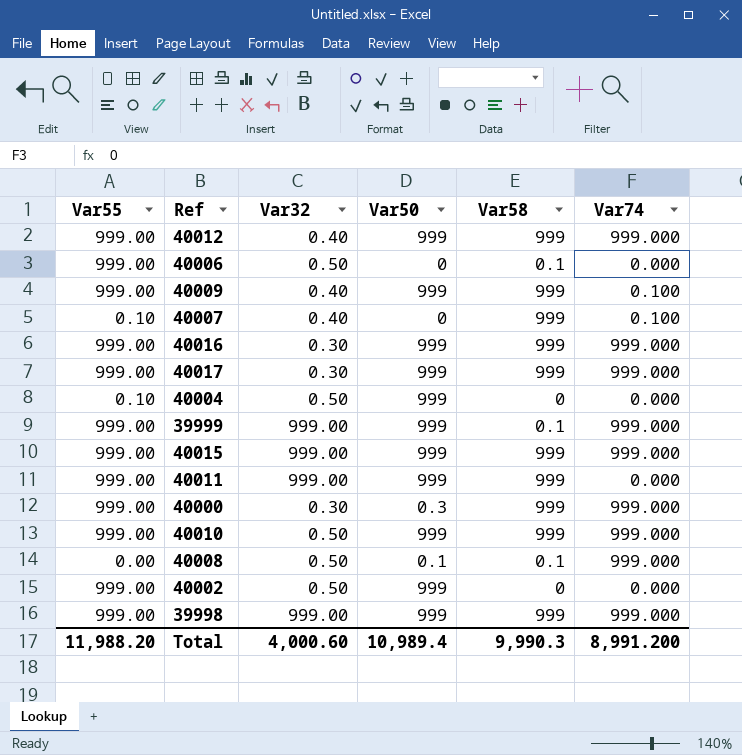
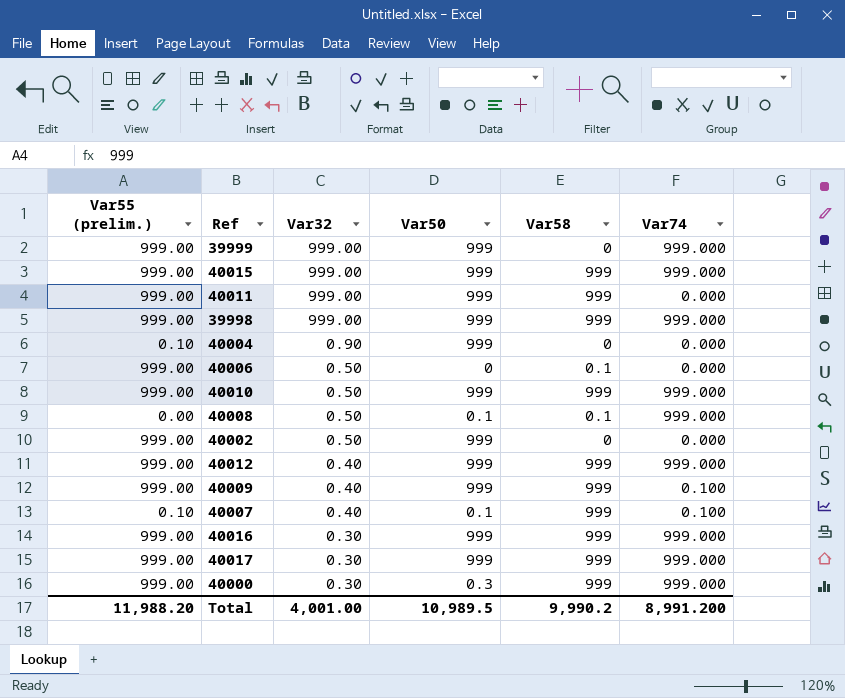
row order: none -> Var32 descending
column name: Var55 -> Var55 (prelim.)
39999 | Var58: 0.1 -> 0
40004 | Var32: 0.50 -> 0.90
40007 | Var50: 0 -> 0.1
Total | Var32: 4,000.60 -> 4,001.00
Total | Var50: 10,989.4 -> 10,989.5
Total | Var58: 9,990.3 -> 9,990.2

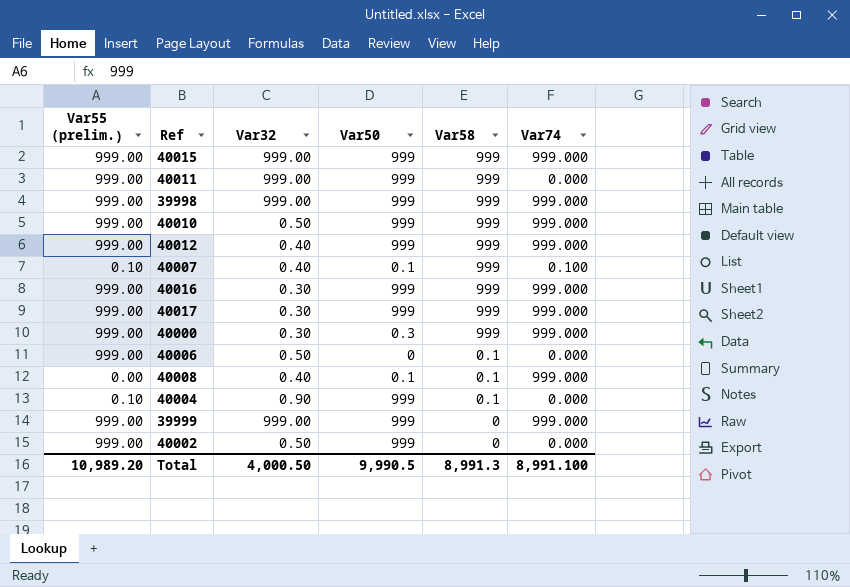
row order: Var32 descending -> Var58 descending
row 40009: 999.00 | 0.40 | 999 | 999 | 0.100 -> none
40008 | Var32: 0.50 -> 0.40
40004 | Var58: 0 -> 0.1
Total | Var55 (prelim.): 11,988.20 -> 10,989.20
Total | Var32: 4,001.00 -> 4,000.50
Total | Var50: 10,989.5 -> 9,990.5
Total | Var58: 9,990.2 -> 8,991.3
Total | Var74: 8,991.200 -> 8,991.100

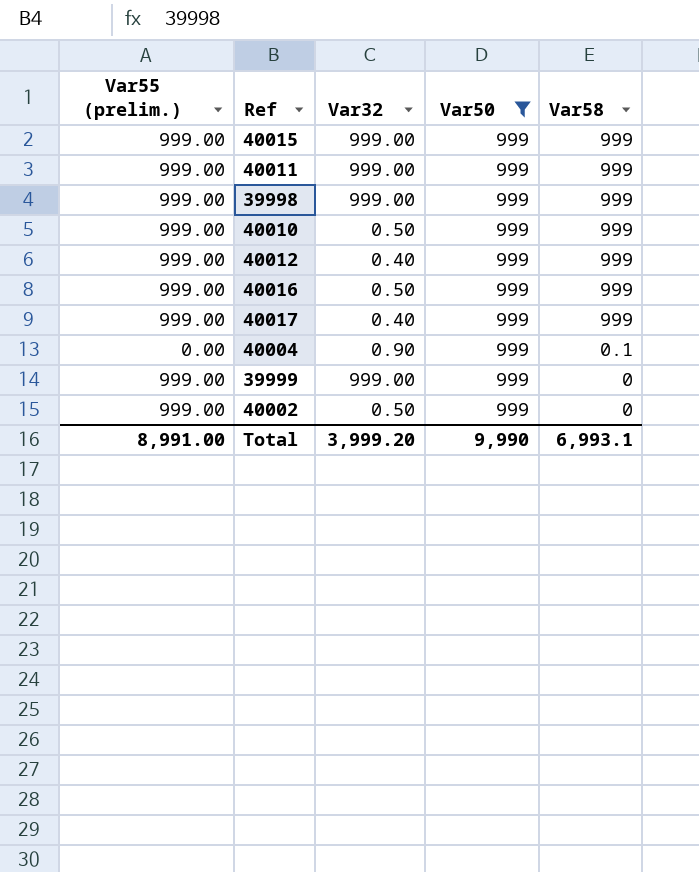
filter: none -> Var50 = 999
column Var74 | position: 6 -> none
40016 | Var32: 0.30 -> 0.50
40017 | Var32: 0.30 -> 0.40
40004 | Var55 (prelim.): 0.10 -> 0.00
Total | Var55 (prelim.): 10,989.20 -> 8,991.00
Total | Var32: 4,000.50 -> 3,999.20
Total | Var50: 9,990.5 -> 9,990
Total | Var58: 8,991.3 -> 6,993.1

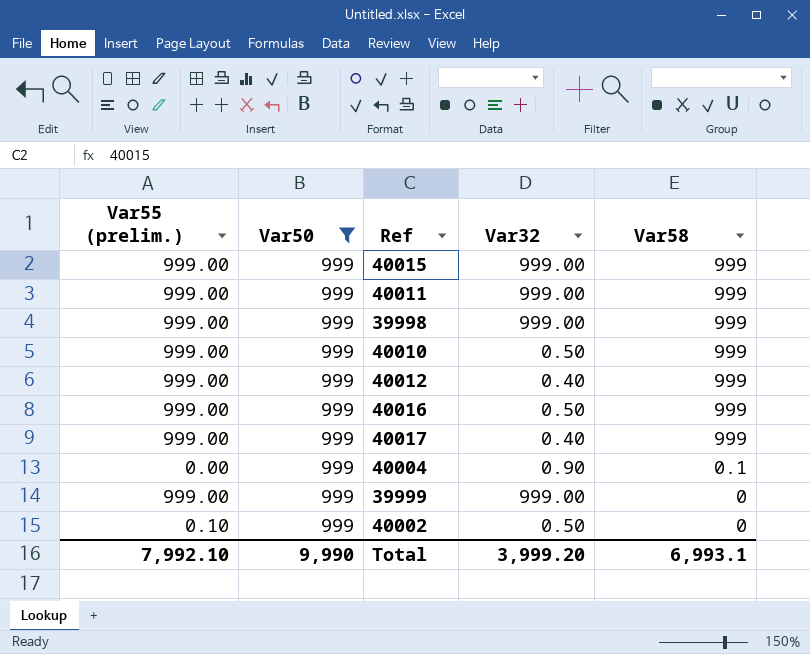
column Var50 | position: 4 -> 2
40002 | Var55 (prelim.): 999.00 -> 0.10
Total | Var55 (prelim.): 8,991.00 -> 7,992.10

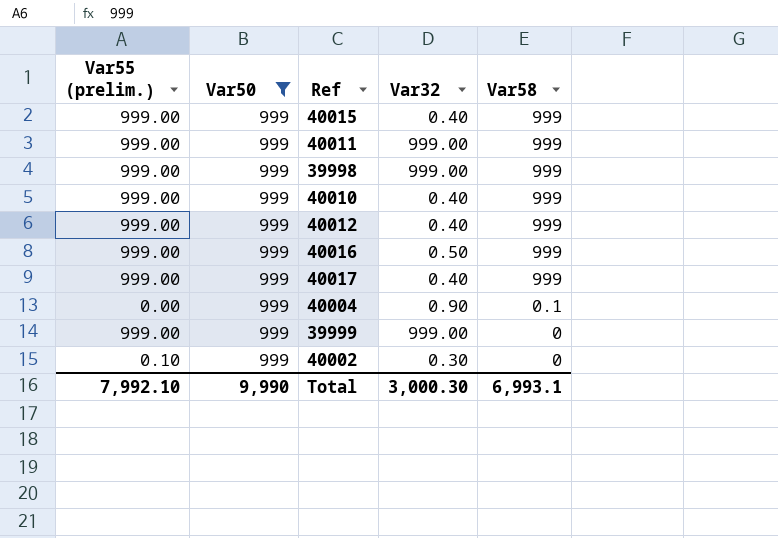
40015 | Var32: 999.00 -> 0.40
40010 | Var32: 0.50 -> 0.40
40002 | Var32: 0.50 -> 0.30
Total | Var32: 3,999.20 -> 3,000.30

